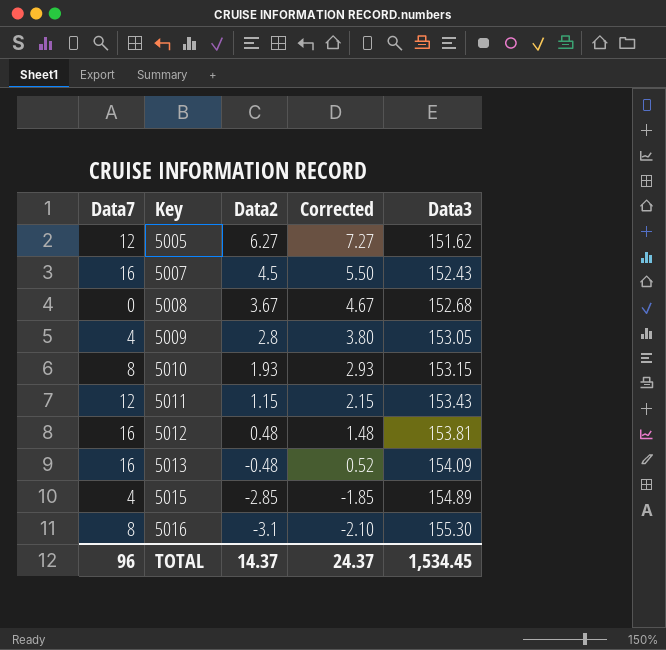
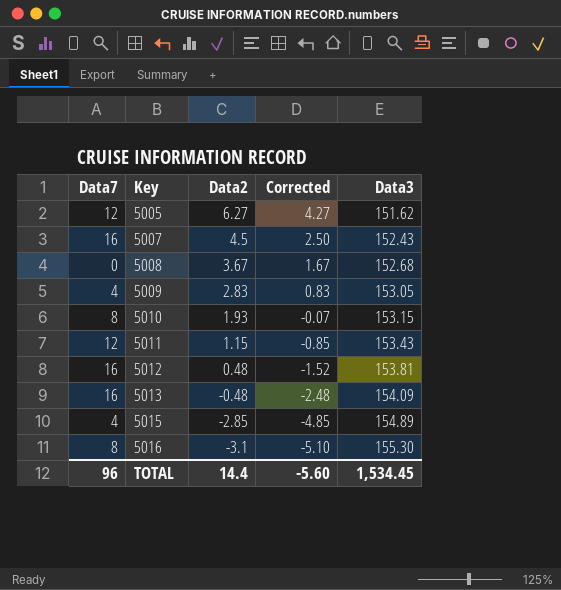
column Corrected | formula: [Data2] + 1 -> [Data2] - 2
5009 | Data2: 2.8 -> 2.83
TOTAL | Data2: 14.37 -> 14.4
TOTAL | Corrected: 24.37 -> -5.60

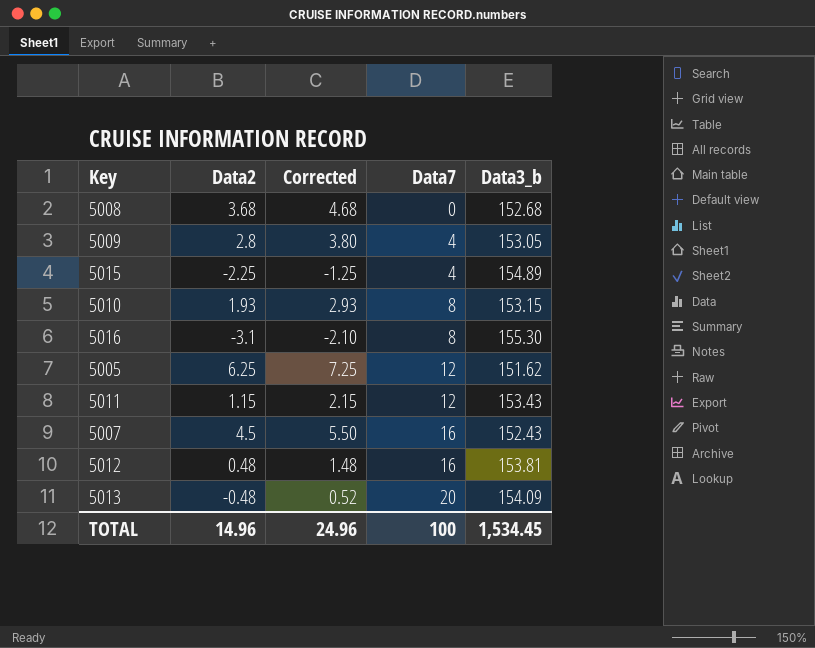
row order: Key ascending -> Data7 ascending
column Corrected | formula: [Data2] - 2 -> [Data2] + 1
column Data7 | position: 1 -> 4
column name: Data3 -> Data3_b
5008 | Data2: 3.67 -> 3.68
5009 | Data2: 2.83 -> 2.8
5015 | Data2: -2.85 -> -2.25
5005 | Data2: 6.27 -> 6.25
5013 | Data7: 16 -> 20
TOTAL | Data2: 14.4 -> 14.96
TOTAL | Corrected: -5.60 -> 24.96
TOTAL | Data7: 96 -> 100

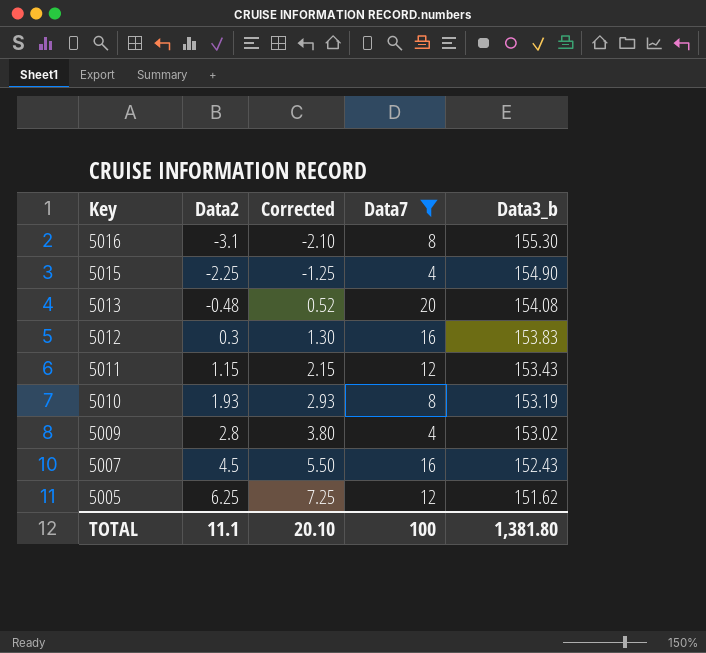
filter: none -> Data7 != 0
row order: Data7 ascending -> Key descending
5015 | Data3_b: 154.89 -> 154.90
5013 | Data3_b: 154.09 -> 154.08
5012 | Data2: 0.48 -> 0.3
5012 | Corrected: 1.48 -> 1.30
5012 | Data3_b: 153.81 -> 153.83
5010 | Data3_b: 153.15 -> 153.19
5009 | Data3_b: 153.05 -> 153.02
TOTAL | Data2: 14.96 -> 11.1
TOTAL | Corrected: 24.96 -> 20.10
TOTAL | Data3_b: 1,534.45 -> 1,381.80

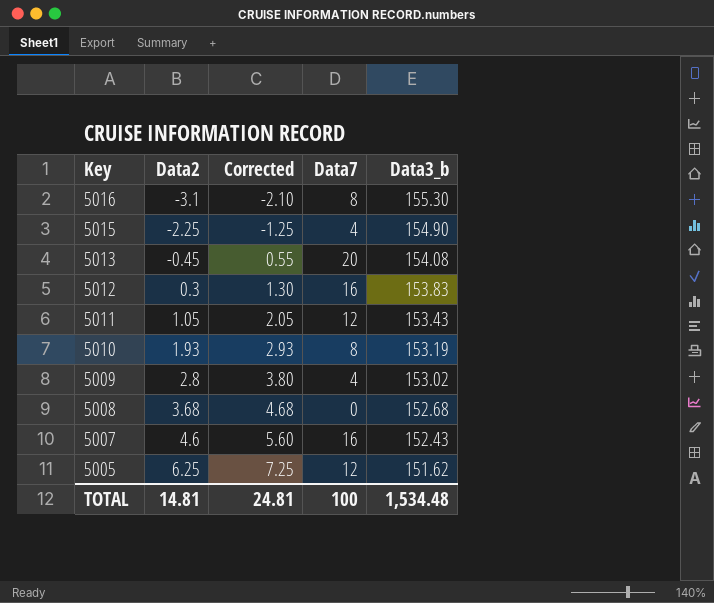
filter: Data7 != 0 -> none
5013 | Data2: -0.48 -> -0.45
5013 | Corrected: 0.52 -> 0.55
5011 | Data2: 1.15 -> 1.05
5011 | Corrected: 2.15 -> 2.05
5007 | Data2: 4.5 -> 4.6
5007 | Corrected: 5.50 -> 5.60
TOTAL | Data2: 11.1 -> 14.81
TOTAL | Corrected: 20.10 -> 24.81
TOTAL | Data3_b: 1,381.80 -> 1,534.48

